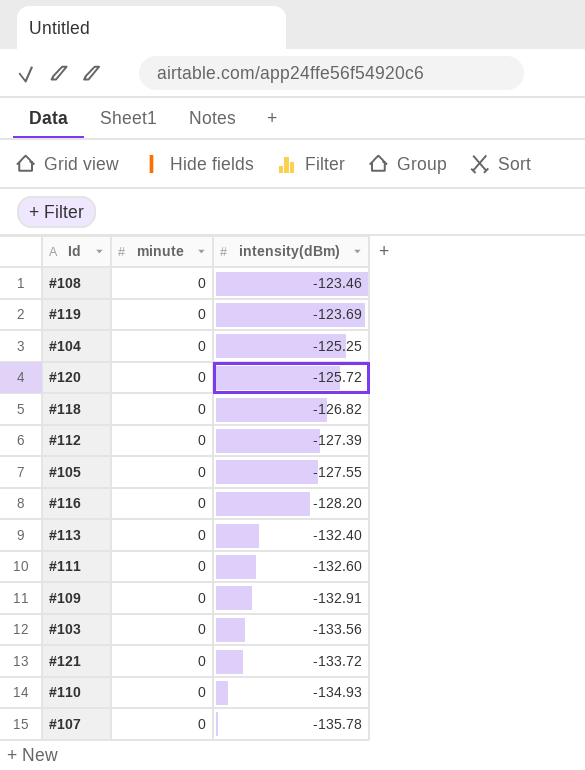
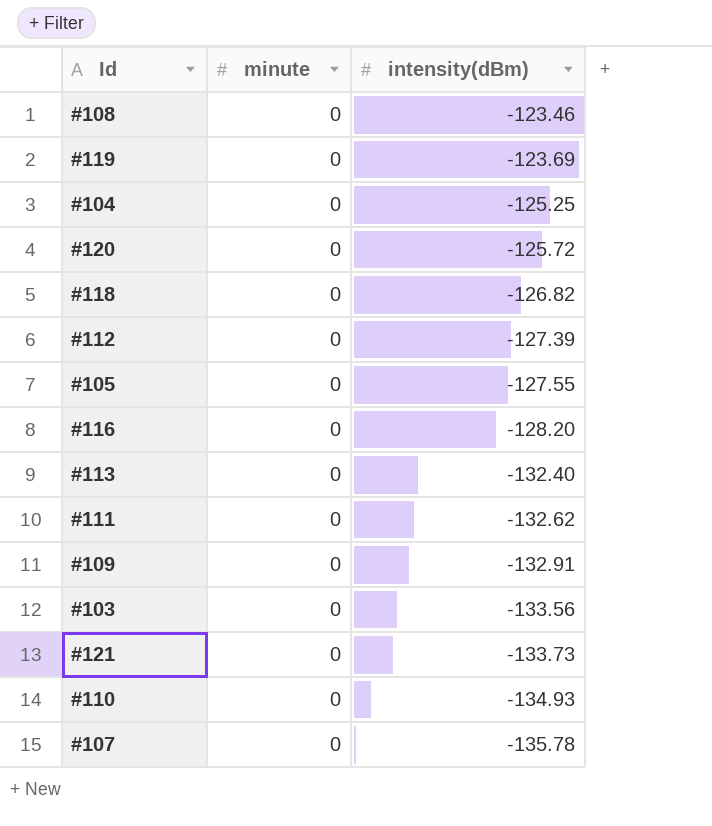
#111 | intensity(dBm): -132.60 -> -132.62
#121 | intensity(dBm): -133.72 -> -133.73

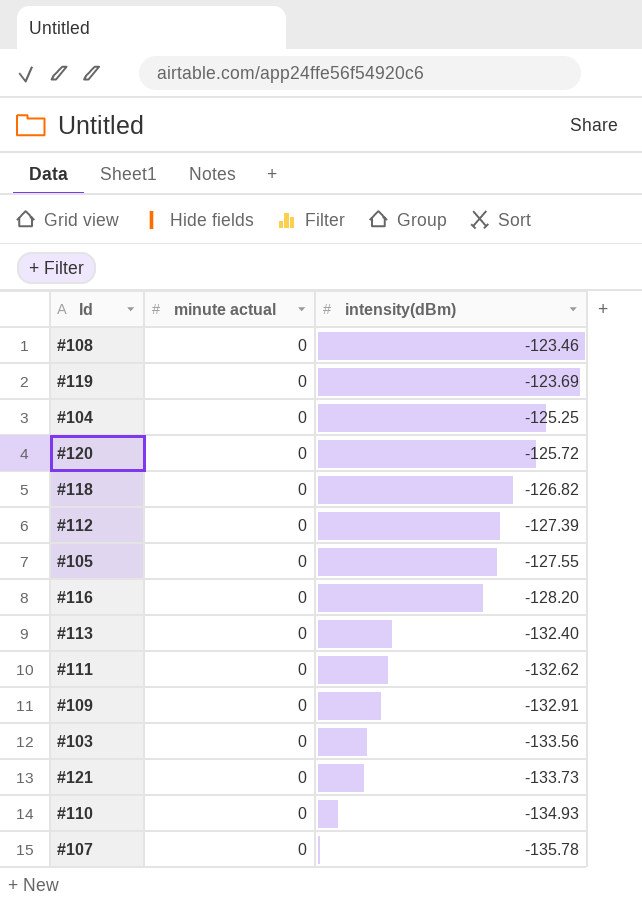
column name: minute -> minute actual

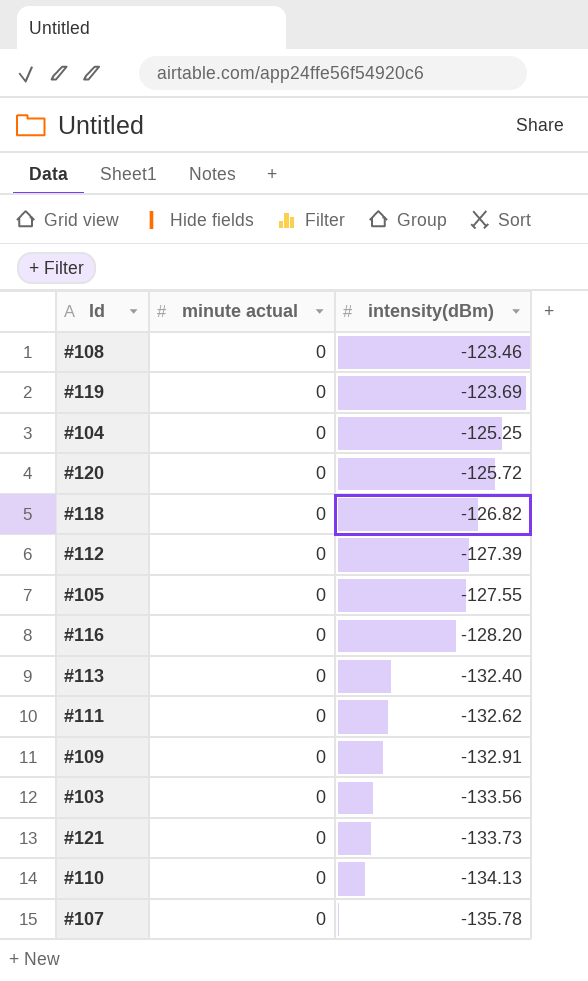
#110 | intensity(dBm): -134.93 -> -134.13

